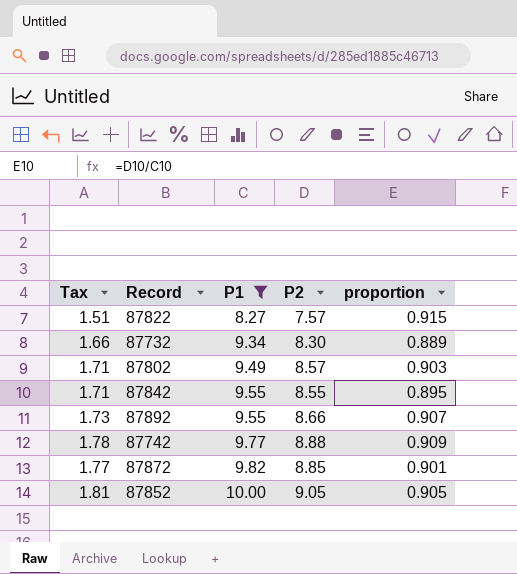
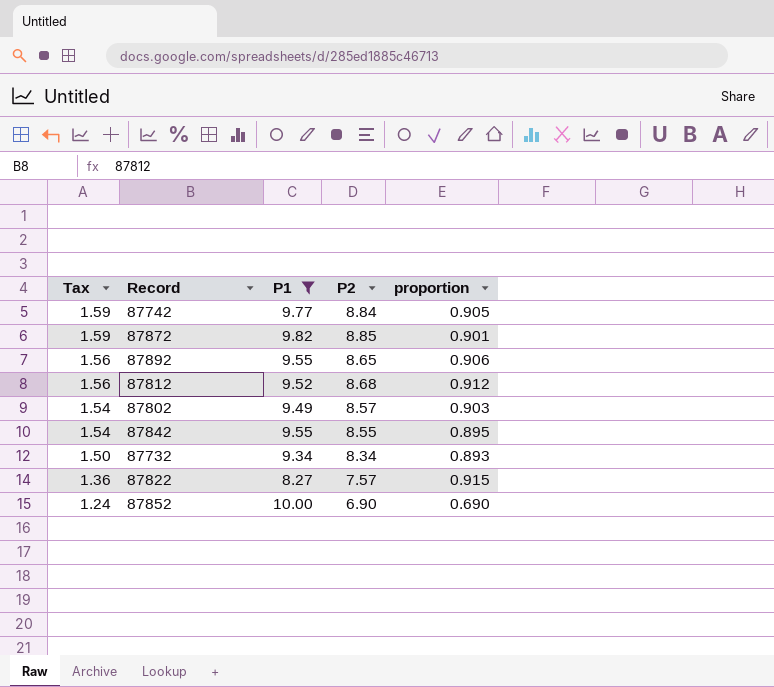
row order: P1 ascending -> Tax descending
column Tax | formula: [P2] * 0.2 -> [P2] * 0.18
87742 | P2: 8.88 -> 8.84
87742 | proportion: 0.909 -> 0.905
87892 | P2: 8.66 -> 8.65
87892 | proportion: 0.907 -> 0.906
row 87812: none -> 1.56 | 9.52 | 8.68 | 0.912
87732 | P2: 8.30 -> 8.34
87732 | proportion: 0.889 -> 0.893
87852 | P2: 9.05 -> 6.90
87852 | proportion: 0.905 -> 0.690

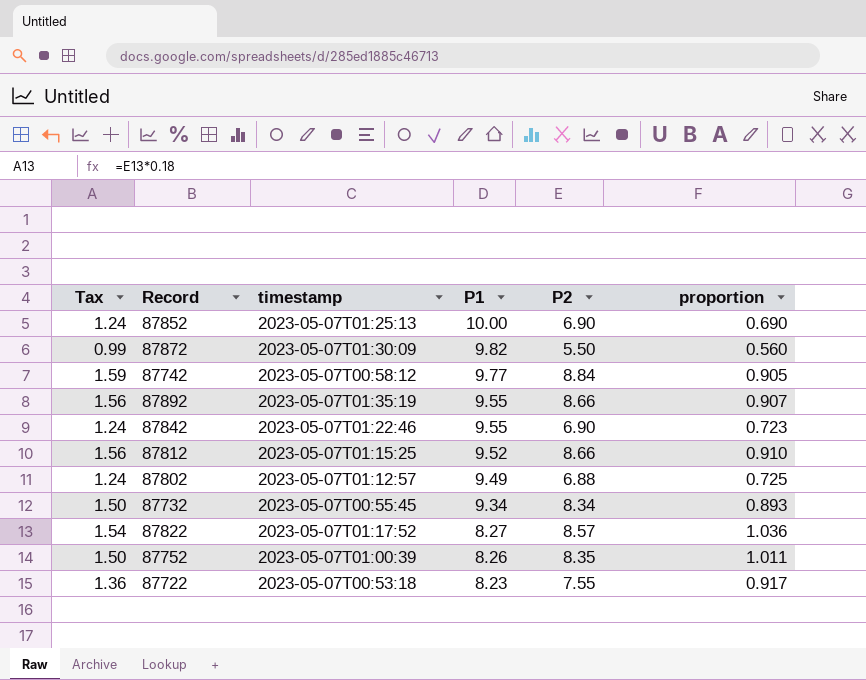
filter: P1 >= 8.27 -> none
row order: Tax descending -> P1 descending
column timestamp | position: none -> 3
87872 | Tax: 1.59 -> 0.99
87872 | P2: 8.85 -> 5.50
87872 | proportion: 0.901 -> 0.560
87892 | P2: 8.65 -> 8.66
87892 | proportion: 0.906 -> 0.907
87842 | Tax: 1.54 -> 1.24
87842 | P2: 8.55 -> 6.90
87842 | proportion: 0.895 -> 0.723
87812 | P2: 8.68 -> 8.66
87812 | proportion: 0.912 -> 0.910
87802 | Tax: 1.54 -> 1.24
87802 | P2: 8.57 -> 6.88
87802 | proportion: 0.903 -> 0.725
87822 | Tax: 1.36 -> 1.54
87822 | P2: 7.57 -> 8.57
87822 | proportion: 0.915 -> 1.036

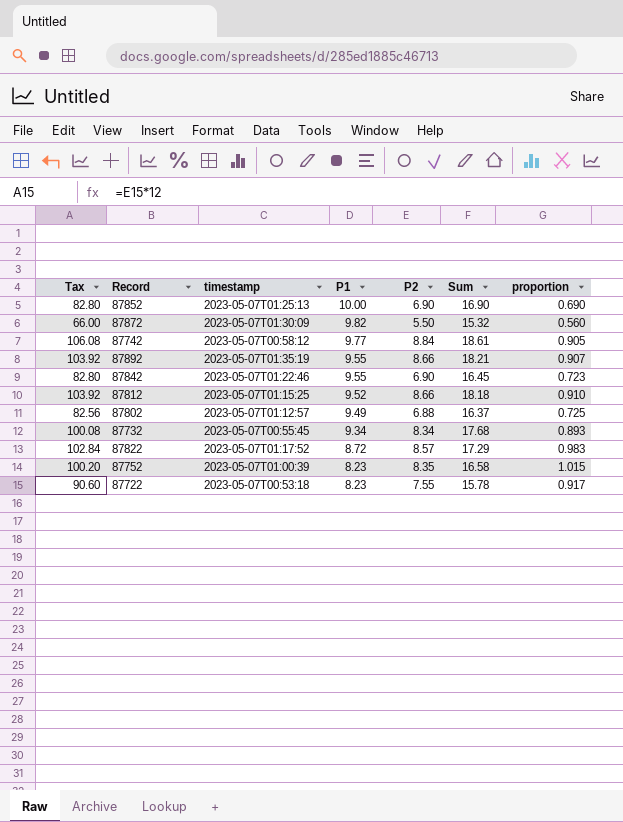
column Tax | formula: [P2] * 0.18 -> [P2] * 12
column Sum | formula: none -> [P1] + [P2]
87822 | P1: 8.27 -> 8.72
87822 | proportion: 1.036 -> 0.983
87752 | P1: 8.26 -> 8.23
87752 | proportion: 1.011 -> 1.015

